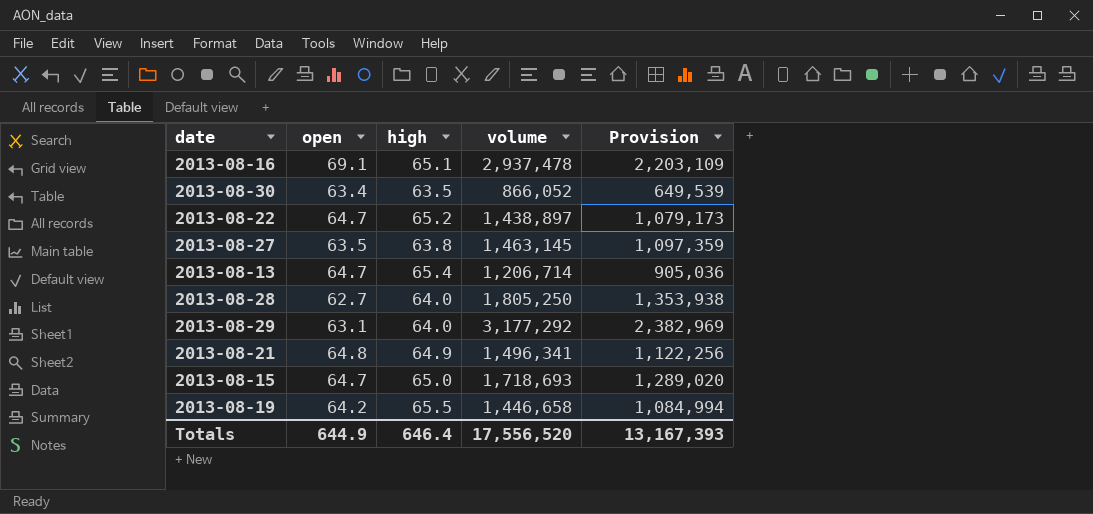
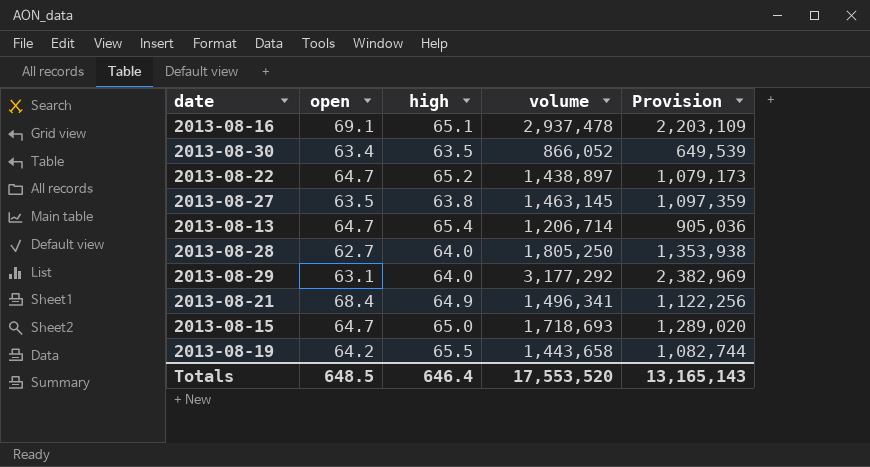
2013-08-21 | open: 64.8 -> 68.4
2013-08-19 | volume: 1,446,658 -> 1,443,658
2013-08-19 | Provision: 1,084,994 -> 1,082,744
Totals | open: 644.9 -> 648.5
Totals | volume: 17,556,520 -> 17,553,520
Totals | Provision: 13,167,393 -> 13,165,143

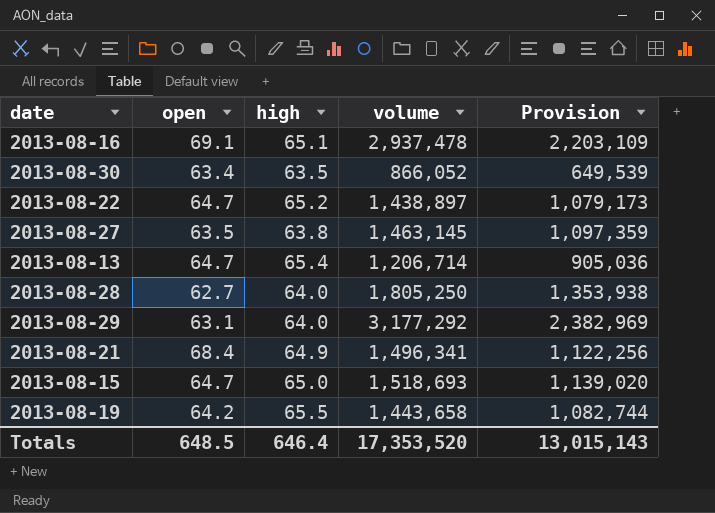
2013-08-15 | volume: 1,718,693 -> 1,518,693
2013-08-15 | Provision: 1,289,020 -> 1,139,020
Totals | volume: 17,553,520 -> 17,353,520
Totals | Provision: 13,165,143 -> 13,015,143

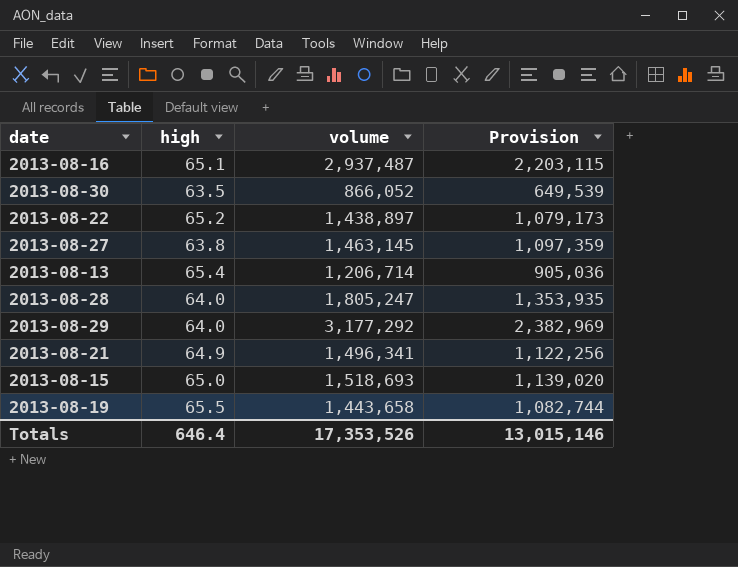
column open | position: 2 -> none
2013-08-16 | volume: 2,937,478 -> 2,937,487
2013-08-16 | Provision: 2,203,109 -> 2,203,115
2013-08-28 | volume: 1,805,250 -> 1,805,247
2013-08-28 | Provision: 1,353,938 -> 1,353,935
Totals | volume: 17,353,520 -> 17,353,526
Totals | Provision: 13,015,143 -> 13,015,146

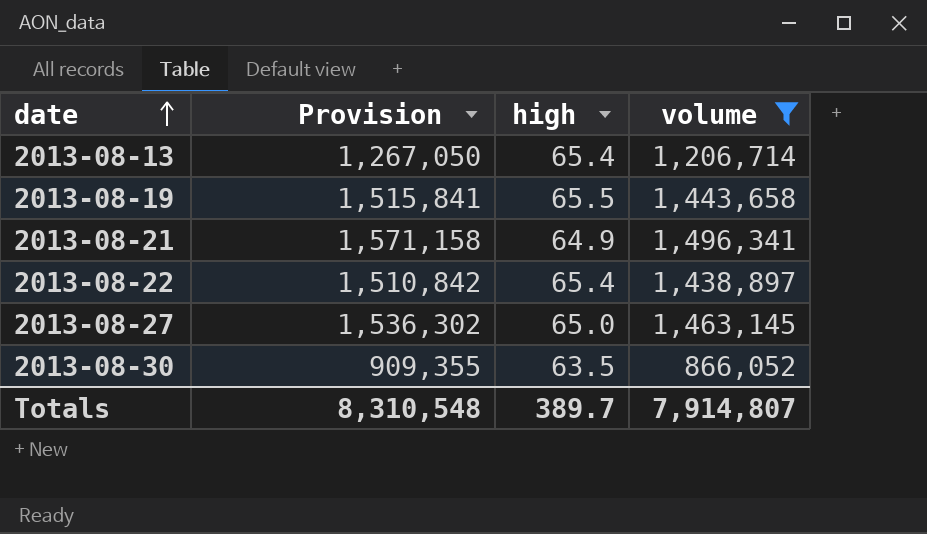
filter: none -> volume <= 1,496,341
row order: none -> date ascending
column Provision | formula: [volume] * 0.75 -> [volume] * 1.05
column Provision | position: 4 -> 2
2013-08-22 | high: 65.2 -> 65.4
2013-08-27 | high: 63.8 -> 65.0
Totals | Provision: 13,015,146 -> 8,310,548
Totals | high: 646.4 -> 389.7
Totals | volume: 17,353,526 -> 7,914,807

